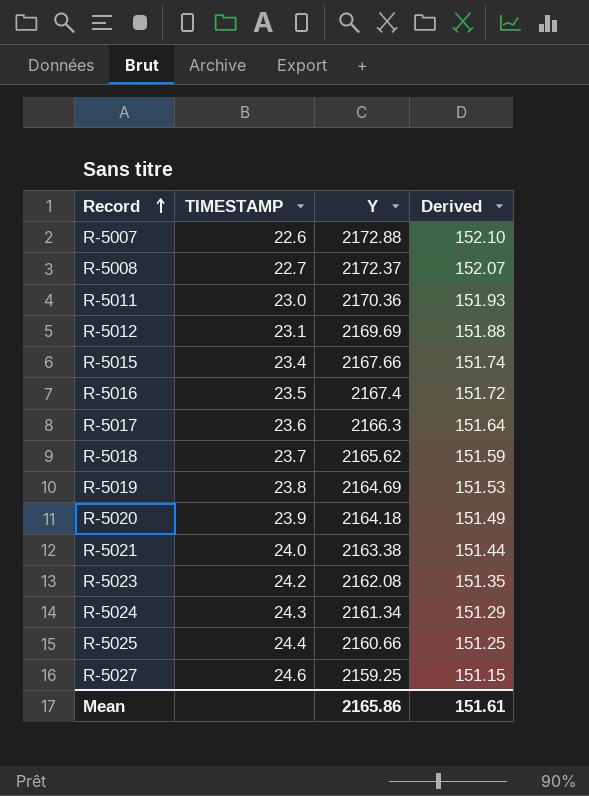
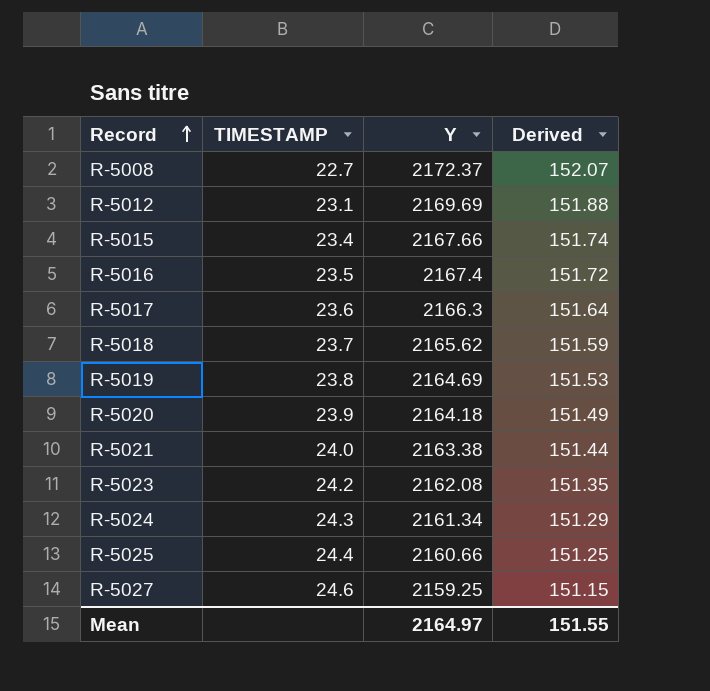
row R-5007: 22.6 | 2172.88 | 152.10 -> none
row R-5011: 23.0 | 2170.36 | 151.93 -> none
Mean | Y: 2165.86 -> 2164.97
Mean | Derived: 151.61 -> 151.55

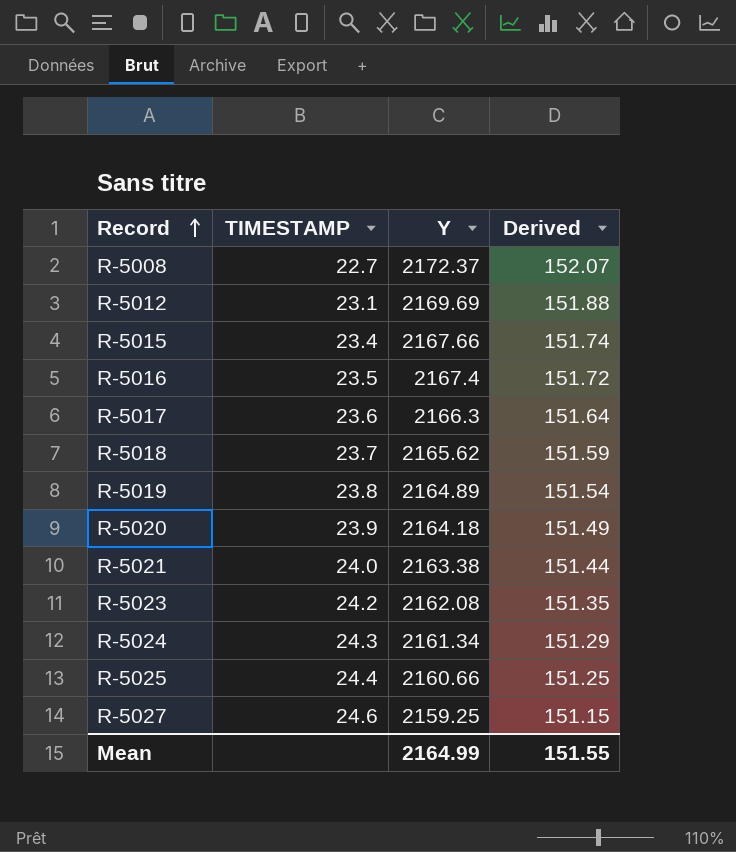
R-5019 | Y: 2164.69 -> 2164.89
R-5019 | Derived: 151.53 -> 151.54
Mean | Y: 2164.97 -> 2164.99

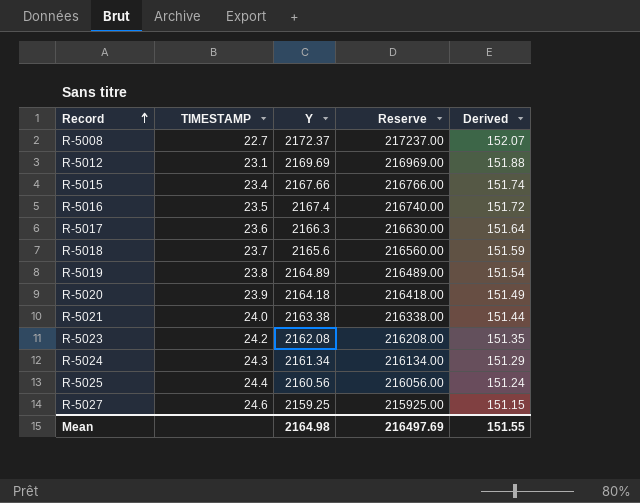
column Reserve | formula: none -> [Y] * 100
R-5018 | Y: 2165.62 -> 2165.6
R-5025 | Y: 2160.66 -> 2160.56
R-5025 | Derived: 151.25 -> 151.24
Mean | Y: 2164.99 -> 2164.98

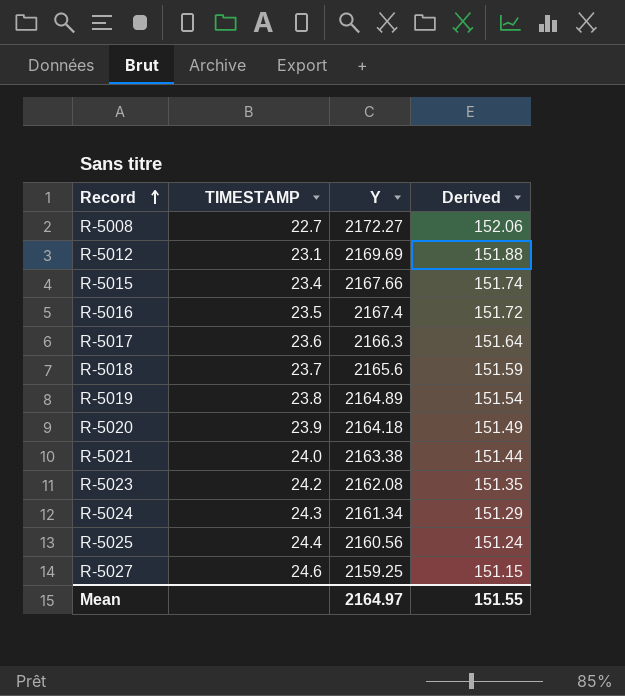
column Reserve | formula: [Y] * 100 -> none
R-5008 | Y: 2172.37 -> 2172.27
R-5008 | Derived: 152.07 -> 152.06
Mean | Y: 2164.98 -> 2164.97

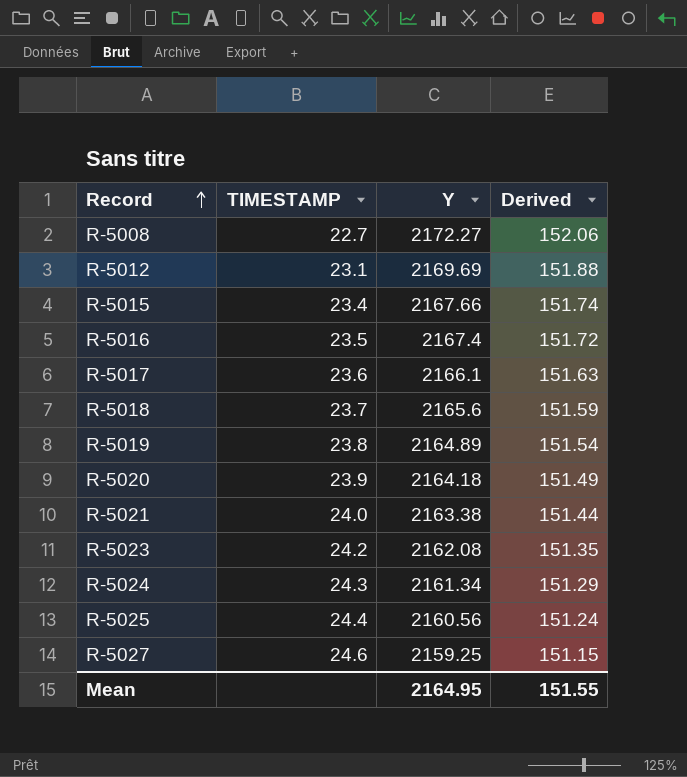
R-5017 | Y: 2166.3 -> 2166.1
R-5017 | Derived: 151.64 -> 151.63
Mean | Y: 2164.97 -> 2164.95

